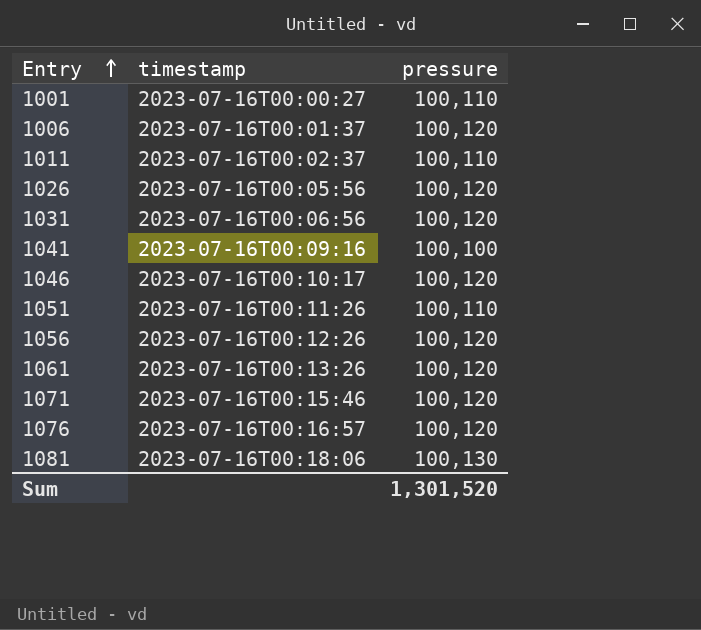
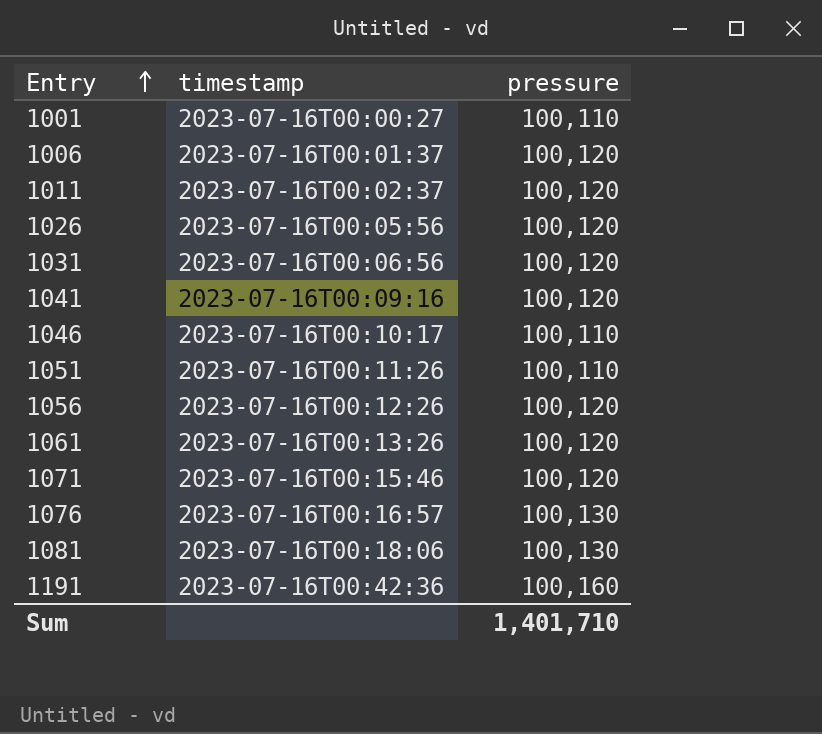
1011 | pressure: 100,110 -> 100,120
1041 | pressure: 100,100 -> 100,120
1046 | pressure: 100,120 -> 100,110
1076 | pressure: 100,120 -> 100,130
row 1191: none -> 2023-07-16T00:42:36 | 100,160
Sum | pressure: 1,301,520 -> 1,401,710

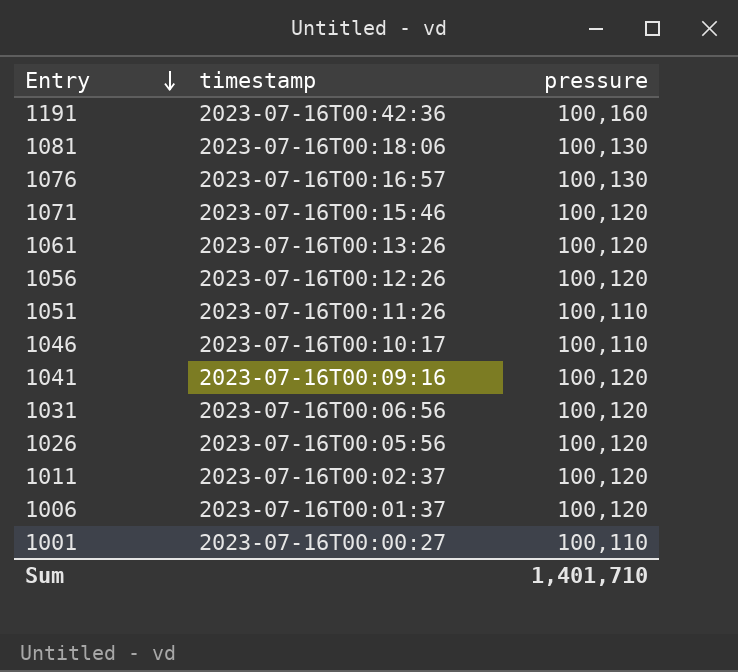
row order: Entry ascending -> Entry descending

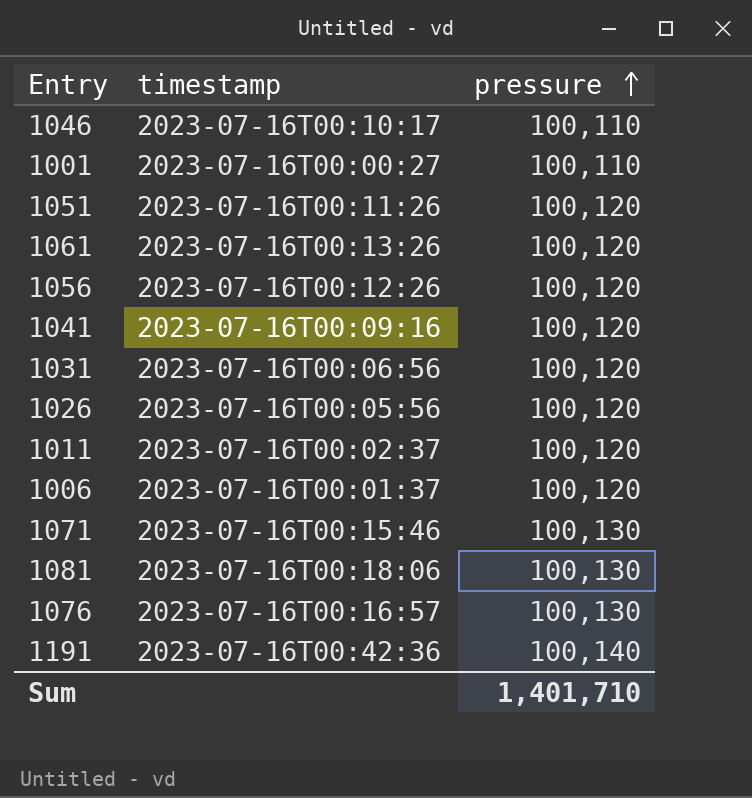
row order: Entry descending -> pressure ascending
1051 | pressure: 100,110 -> 100,120
1071 | pressure: 100,120 -> 100,130
1191 | pressure: 100,160 -> 100,140

